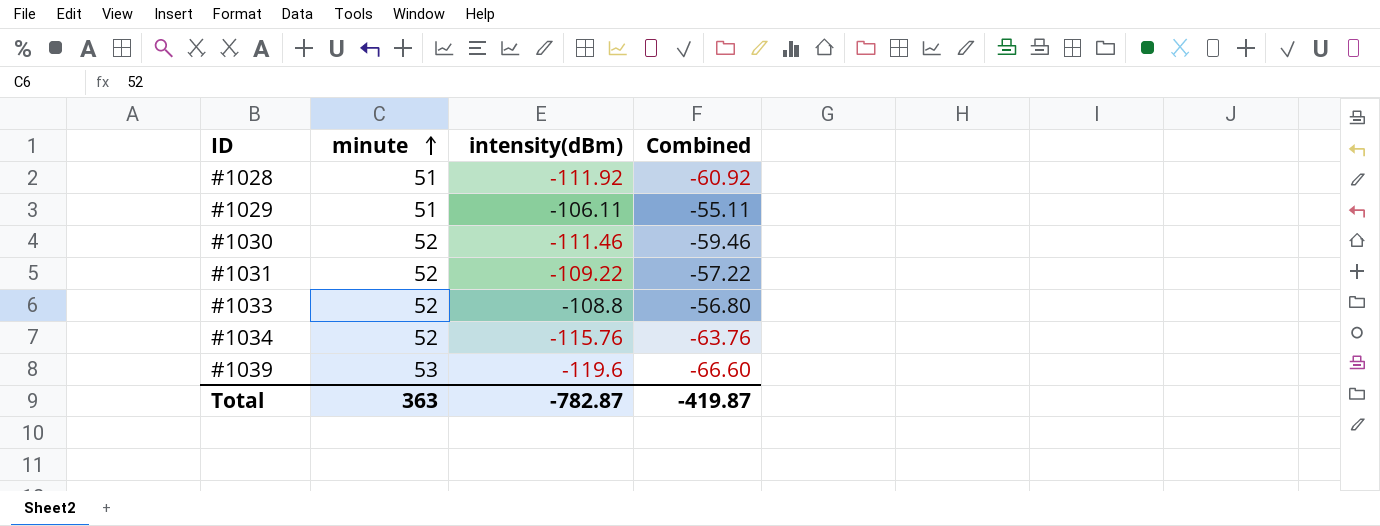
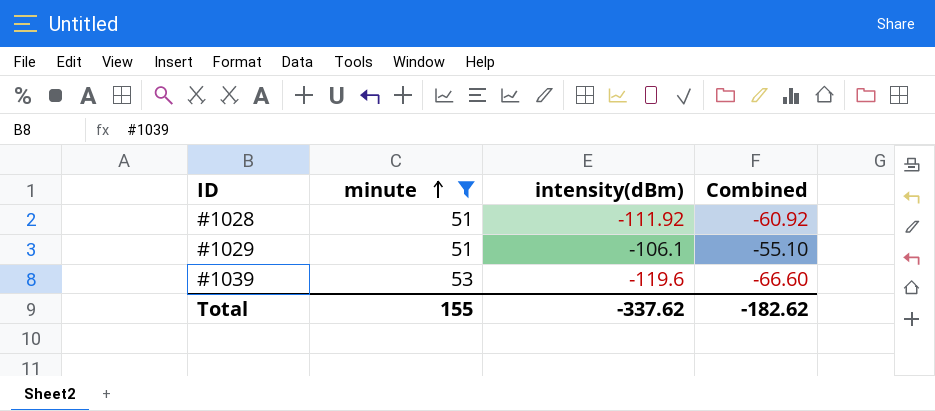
filter: none -> minute != 52
#1029 | intensity(dBm): -106.11 -> -106.1
#1029 | Combined: -55.11 -> -55.10
Total | minute: 363 -> 155
Total | intensity(dBm): -782.87 -> -337.62
Total | Combined: -419.87 -> -182.62

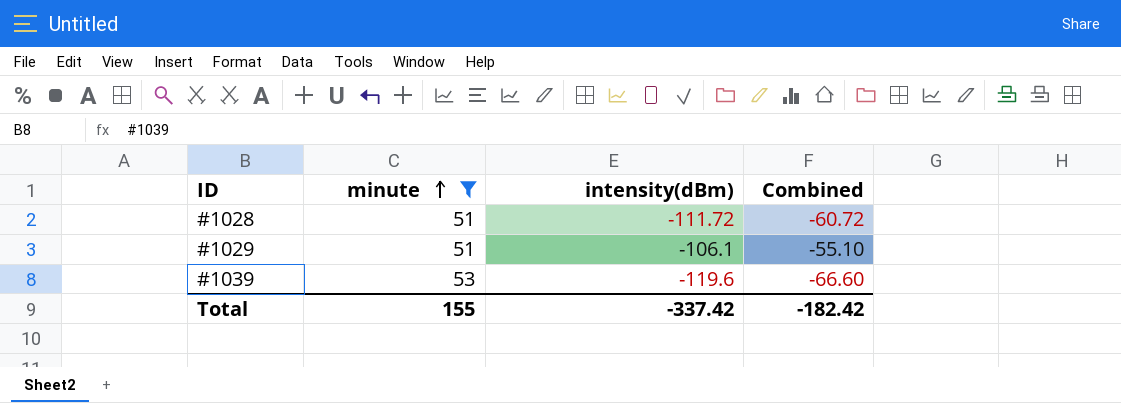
#1028 | intensity(dBm): -111.92 -> -111.72
#1028 | Combined: -60.92 -> -60.72
Total | intensity(dBm): -337.62 -> -337.42
Total | Combined: -182.62 -> -182.42

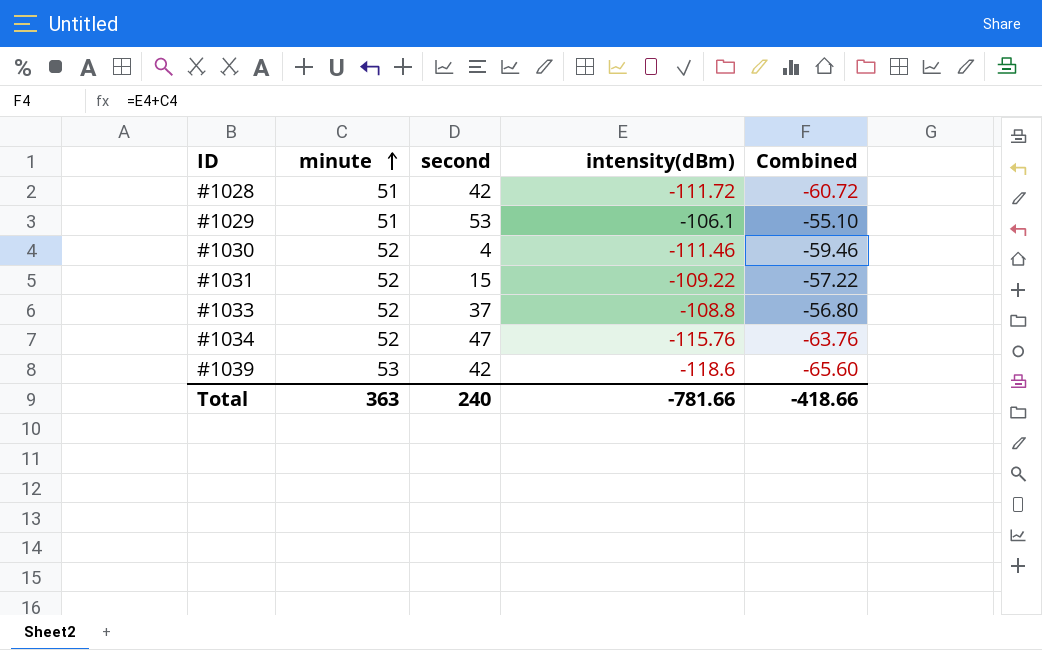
filter: minute != 52 -> none
column second | position: none -> 3
#1039 | intensity(dBm): -119.6 -> -118.6
#1039 | Combined: -66.60 -> -65.60
Total | minute: 155 -> 363
Total | intensity(dBm): -337.42 -> -781.66
Total | Combined: -182.42 -> -418.66

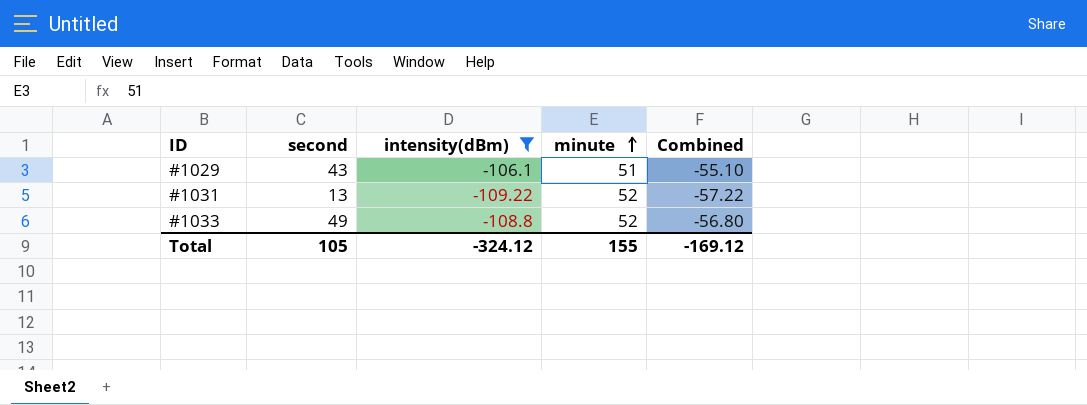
filter: none -> intensity(dBm) >= -109.22
column minute | position: 2 -> 4
#1029 | second: 53 -> 43
#1031 | second: 15 -> 13
#1033 | second: 37 -> 49
Total | second: 240 -> 105
Total | intensity(dBm): -781.66 -> -324.12
Total | minute: 363 -> 155
Total | Combined: -418.66 -> -169.12

